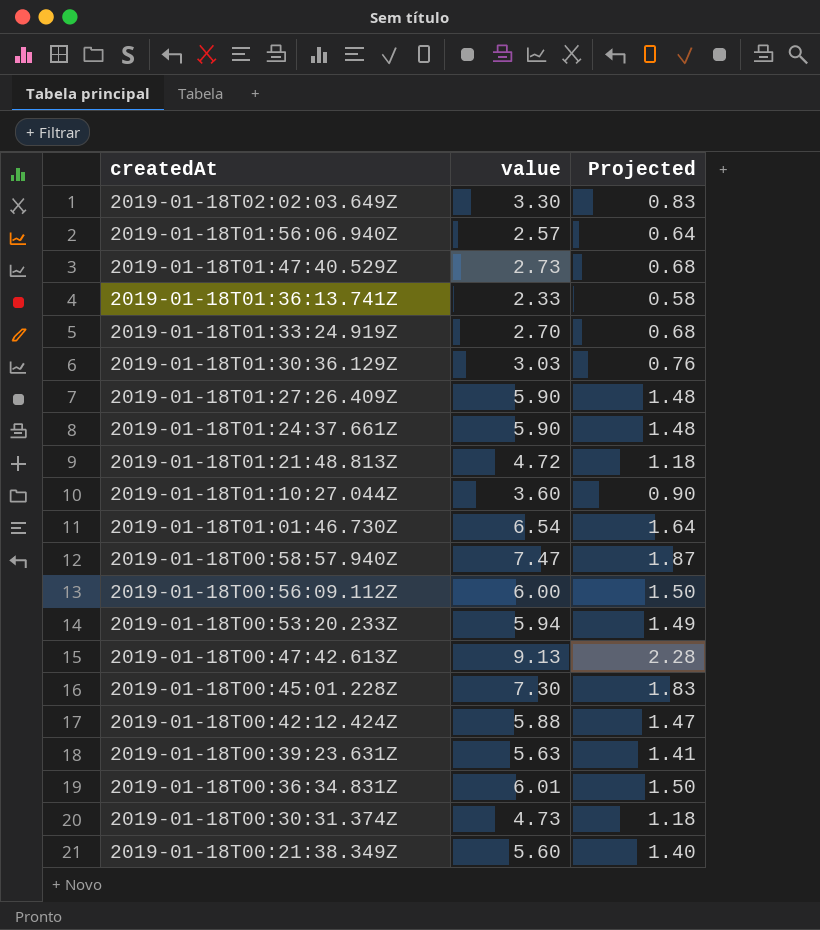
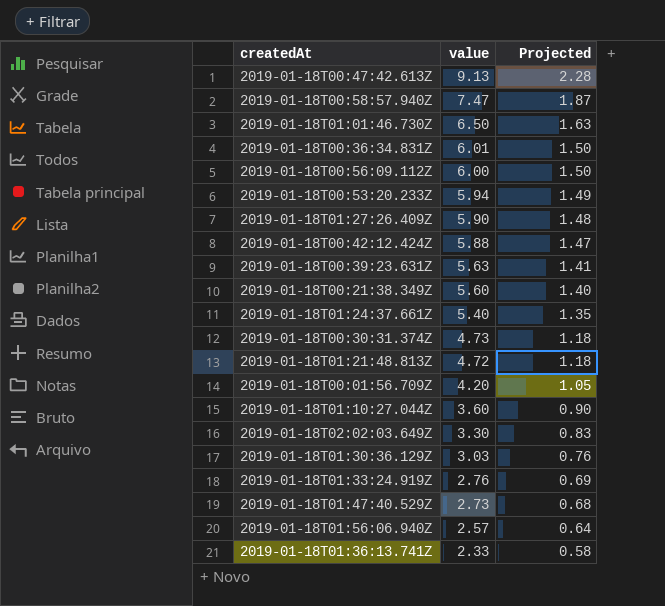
row order: createdAt descending -> value descending
row 2019-01-18T00:45:01.228Z: 7.30 | 1.83 -> none
2019-01-18T01:01:46.730Z | value: 6.54 -> 6.50
2019-01-18T01:01:46.730Z | Projected: 1.64 -> 1.63
2019-01-18T01:24:37.661Z | value: 5.90 -> 5.40
2019-01-18T01:24:37.661Z | Projected: 1.48 -> 1.35
row 2019-01-18T00:01:56.709Z: none -> 4.20 | 1.05
2019-01-18T01:33:24.919Z | value: 2.70 -> 2.76
2019-01-18T01:33:24.919Z | Projected: 0.68 -> 0.69

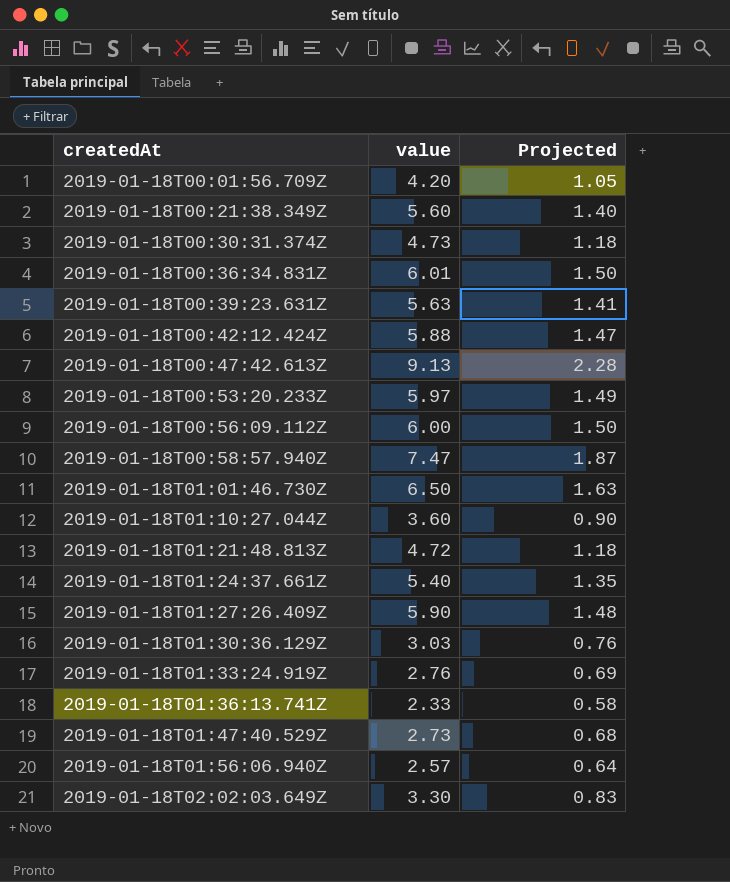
row order: value descending -> createdAt ascending
2019-01-18T00:53:20.233Z | value: 5.94 -> 5.97

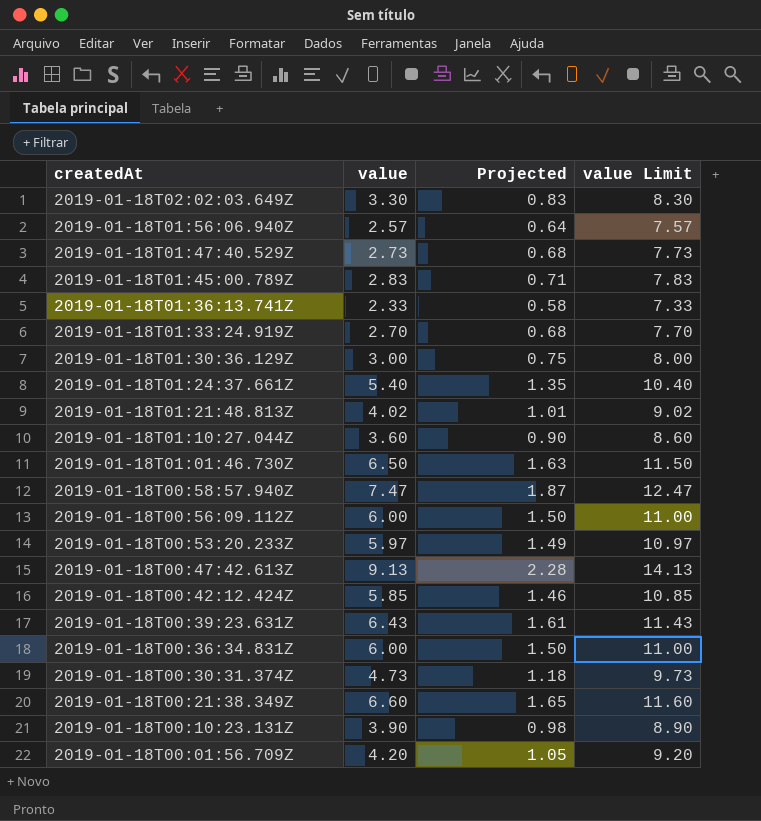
row order: createdAt ascending -> createdAt descending
column value Limit | formula: none -> [value] + 5
row 2019-01-18T01:27:26.409Z: 5.90 | 1.48 -> none
row 2019-01-18T01:45:00.789Z: none -> 2.83 | 0.71 | 7.83
2019-01-18T01:33:24.919Z | value: 2.76 -> 2.70
2019-01-18T01:33:24.919Z | Projected: 0.69 -> 0.68
2019-01-18T01:30:36.129Z | value: 3.03 -> 3.00
2019-01-18T01:30:36.129Z | Projected: 0.76 -> 0.75
2019-01-18T01:21:48.813Z | value: 4.72 -> 4.02
2019-01-18T01:21:48.813Z | Projected: 1.18 -> 1.01
2019-01-18T00:42:12.424Z | value: 5.88 -> 5.85
2019-01-18T00:42:12.424Z | Projected: 1.47 -> 1.46
2019-01-18T00:39:23.631Z | value: 5.63 -> 6.43
2019-01-18T00:39:23.631Z | Projected: 1.41 -> 1.61
2019-01-18T00:36:34.831Z | value: 6.01 -> 6.00
2019-01-18T00:21:38.349Z | value: 5.60 -> 6.60
2019-01-18T00:21:38.349Z | Projected: 1.40 -> 1.65
row 2019-01-18T00:10:23.131Z: none -> 3.90 | 0.98 | 8.90

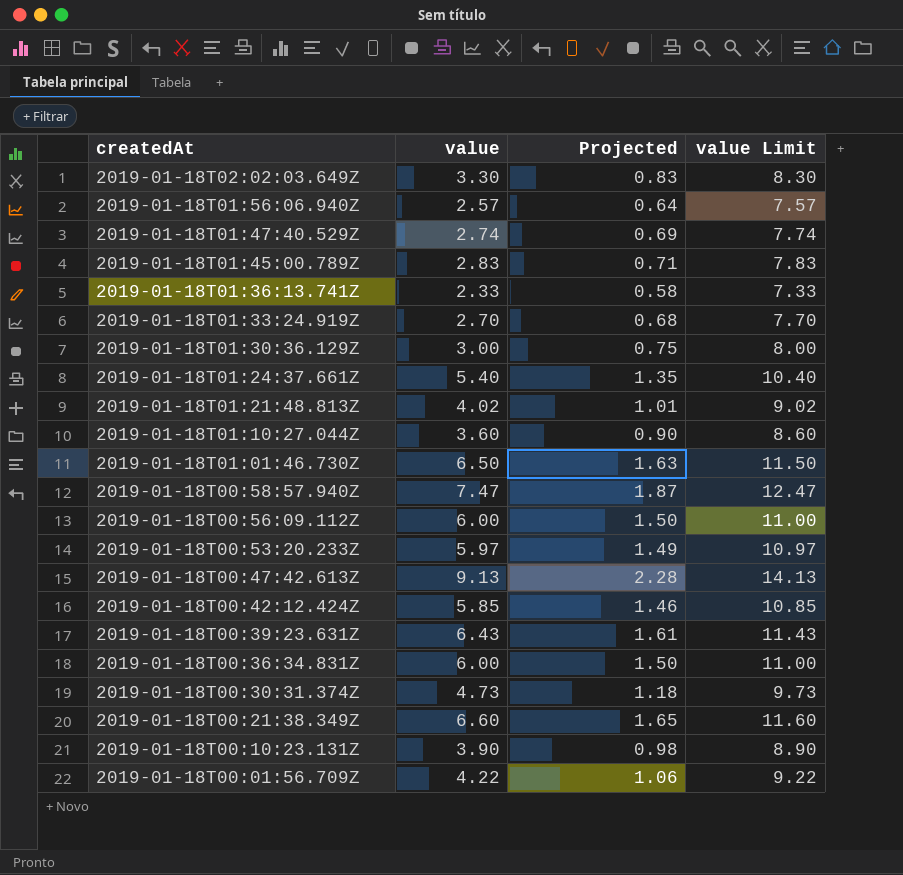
2019-01-18T01:47:40.529Z | value: 2.73 -> 2.74
2019-01-18T01:47:40.529Z | Projected: 0.68 -> 0.69
2019-01-18T01:47:40.529Z | value Limit: 7.73 -> 7.74
2019-01-18T00:01:56.709Z | value: 4.20 -> 4.22
2019-01-18T00:01:56.709Z | Projected: 1.05 -> 1.06
2019-01-18T00:01:56.709Z | value Limit: 9.20 -> 9.22

